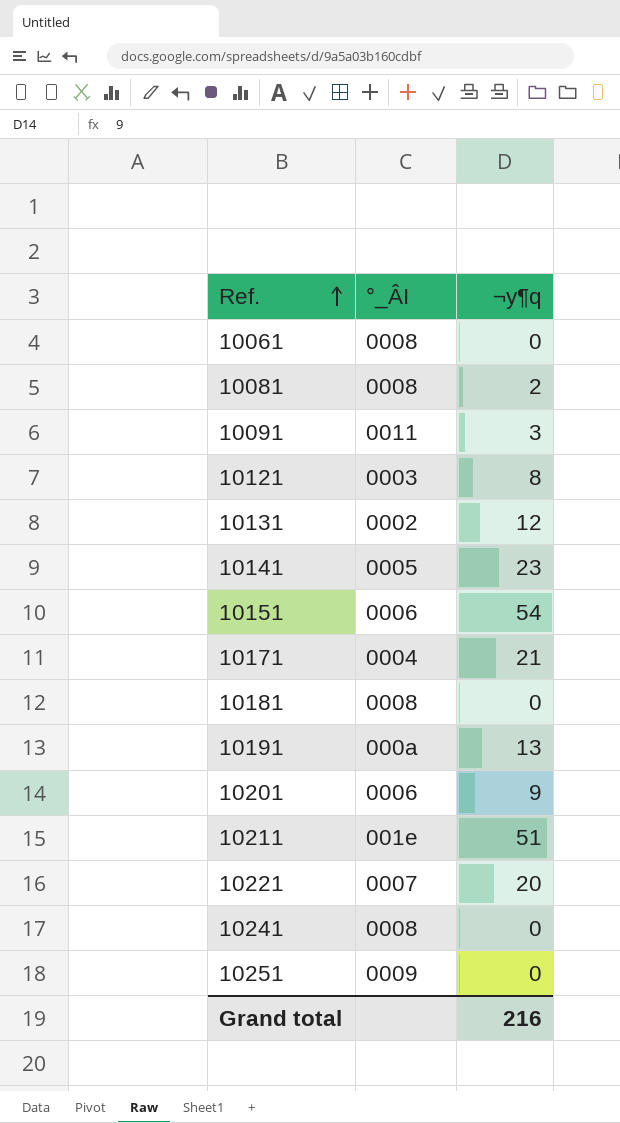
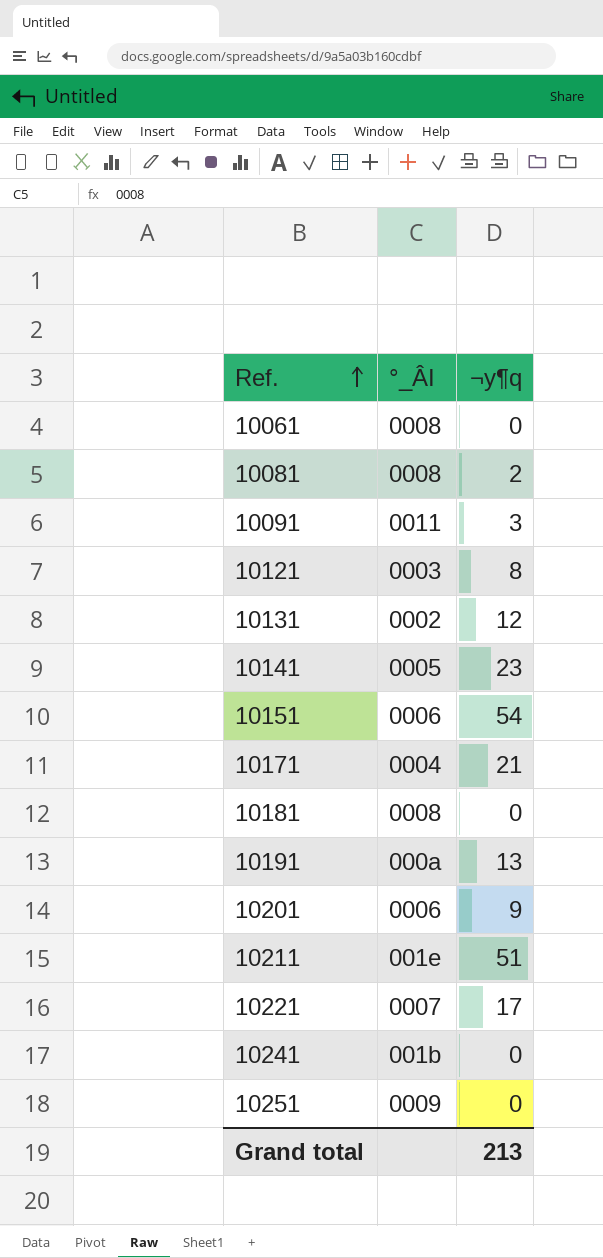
10221 | ¬y¶q: 20 -> 17
10241 | °_ÂI: 0008 -> 001b
Grand total | ¬y¶q: 216 -> 213

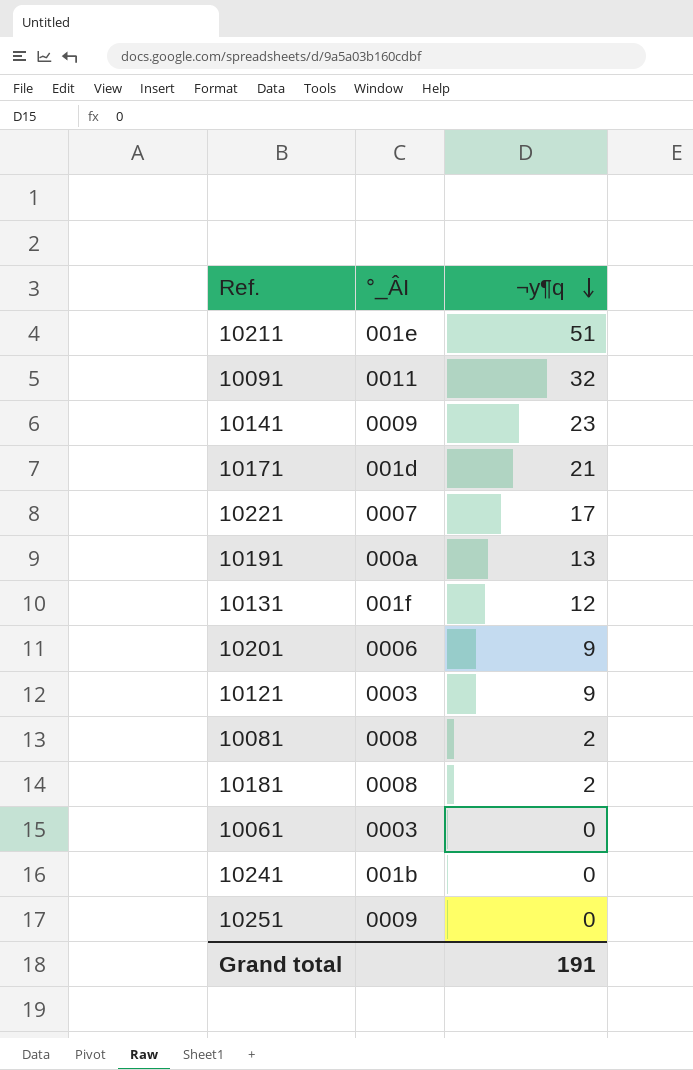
row order: Ref. ascending -> ¬y¶q descending
row 10151: 0006 | 54 -> none
10091 | ¬y¶q: 3 -> 32
10141 | °_ÂI: 0005 -> 0009
10171 | °_ÂI: 0004 -> 001d
10131 | °_ÂI: 0002 -> 001f
10121 | ¬y¶q: 8 -> 9
10181 | ¬y¶q: 0 -> 2
10061 | °_ÂI: 0008 -> 0003
Grand total | ¬y¶q: 213 -> 191

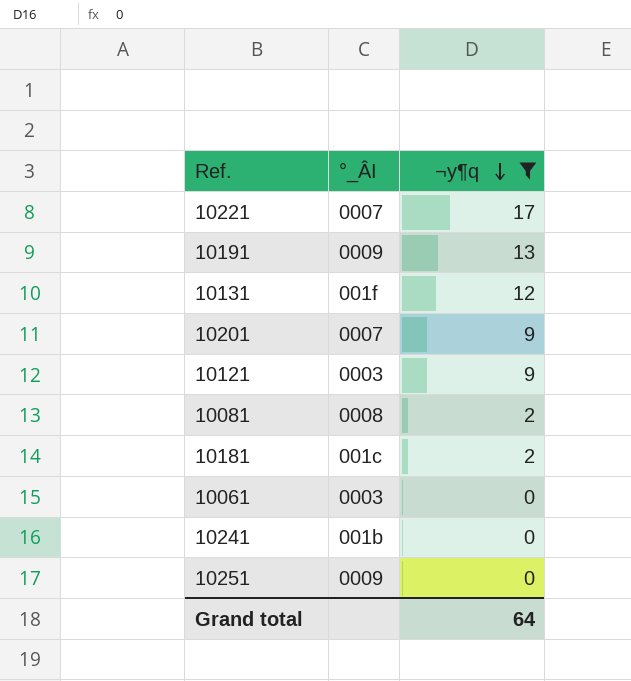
filter: none -> ¬y¶q <= 17
10191 | °_ÂI: 000a -> 0009
10201 | °_ÂI: 0006 -> 0007
10181 | °_ÂI: 0008 -> 001c
Grand total | ¬y¶q: 191 -> 64

